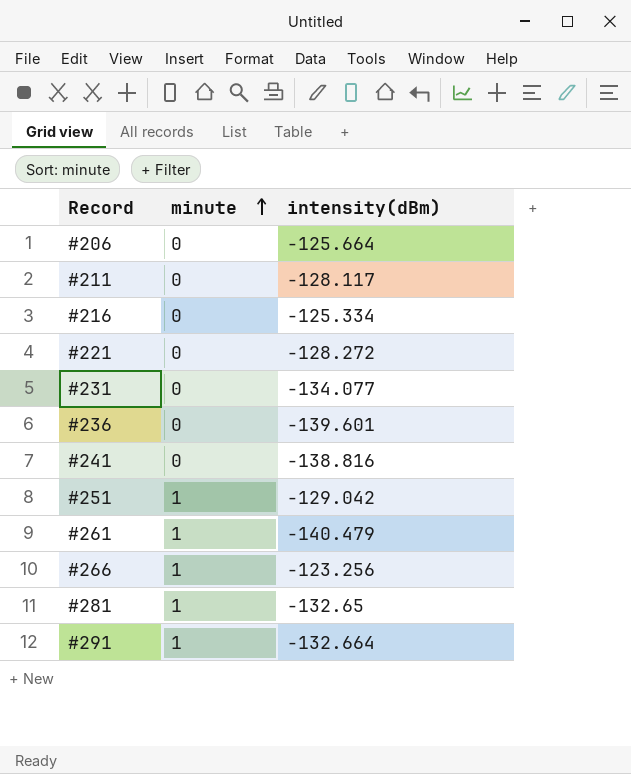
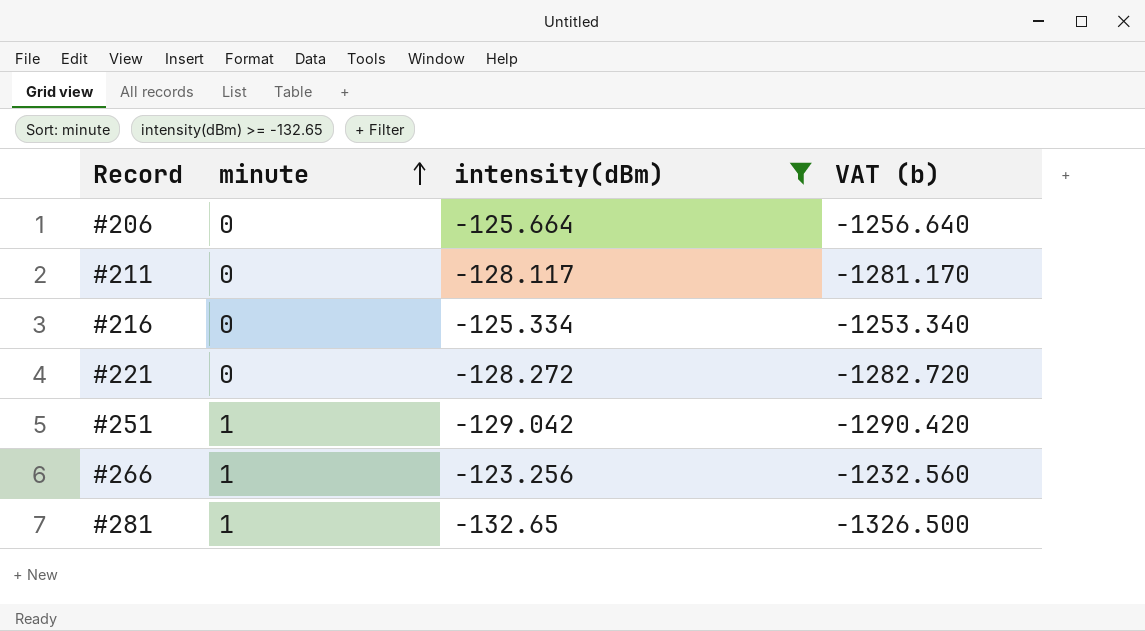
filter: none -> intensity(dBm) >= -132.65
column VAT (b) | formula: none -> [intensity(dBm)] * 10

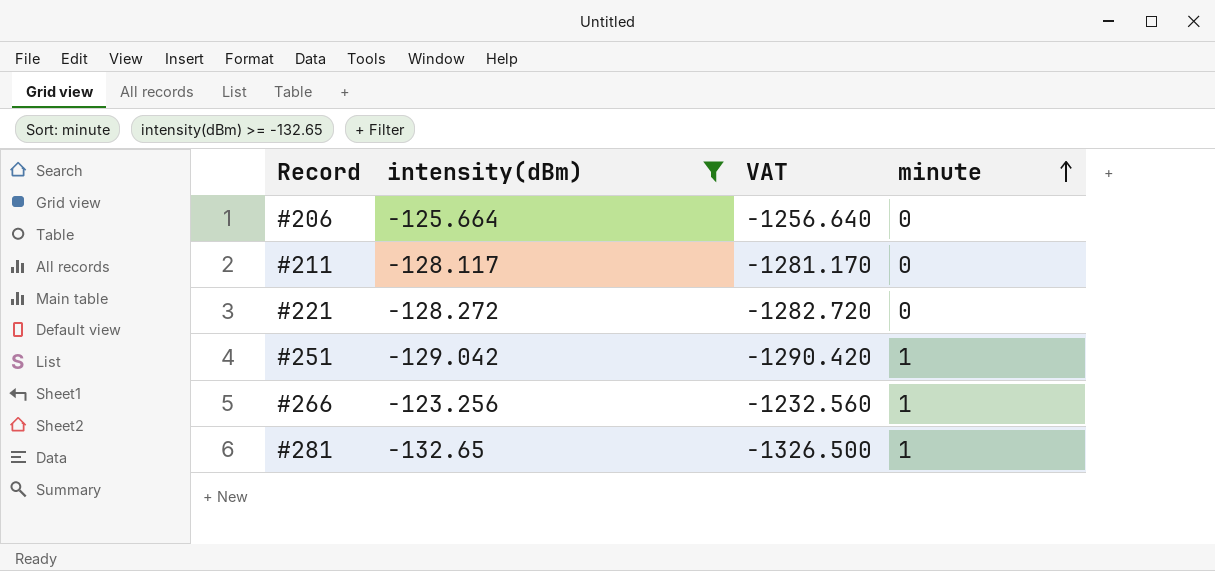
column name: VAT (b) -> VAT
column minute | position: 2 -> 4
row #216: 0 | -125.334 | -1253.340 -> none

